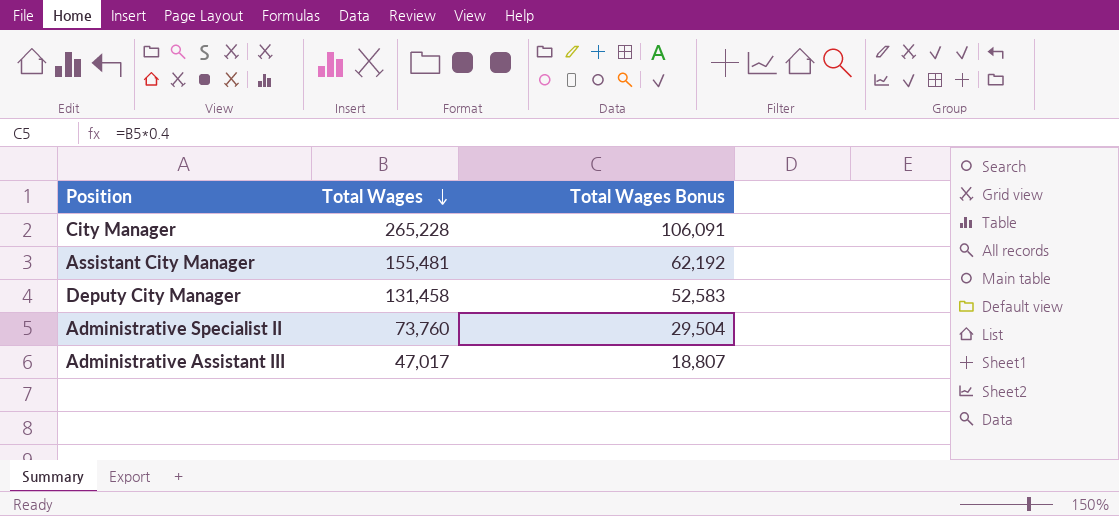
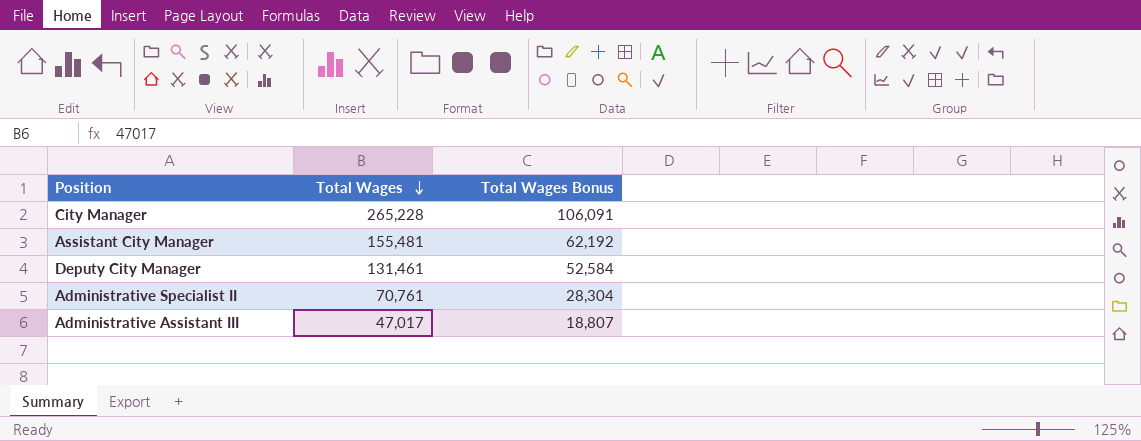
Deputy City Manager | Total Wages: 131,458 -> 131,461
Deputy City Manager | Total Wages Bonus: 52,583 -> 52,584
Administrative Specialist II | Total Wages: 73,760 -> 70,761
Administrative Specialist II | Total Wages Bonus: 29,504 -> 28,304

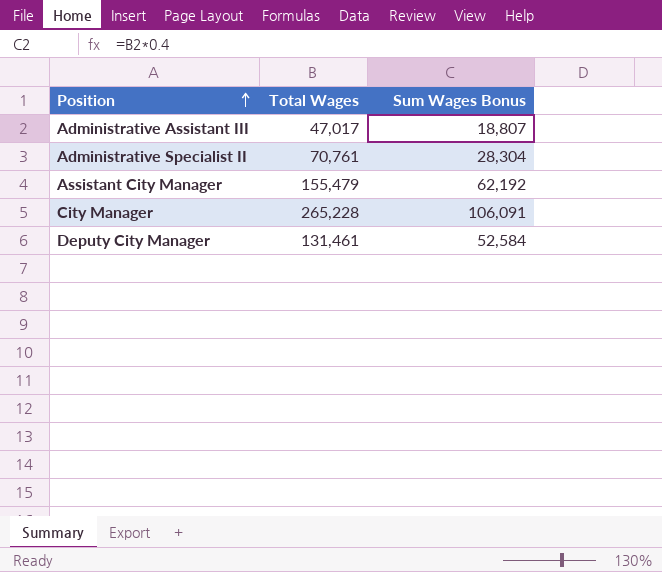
row order: Total Wages descending -> Position ascending
column name: Total Wages Bonus -> Sum Wages Bonus
Assistant City Manager | Total Wages: 155,481 -> 155,479

